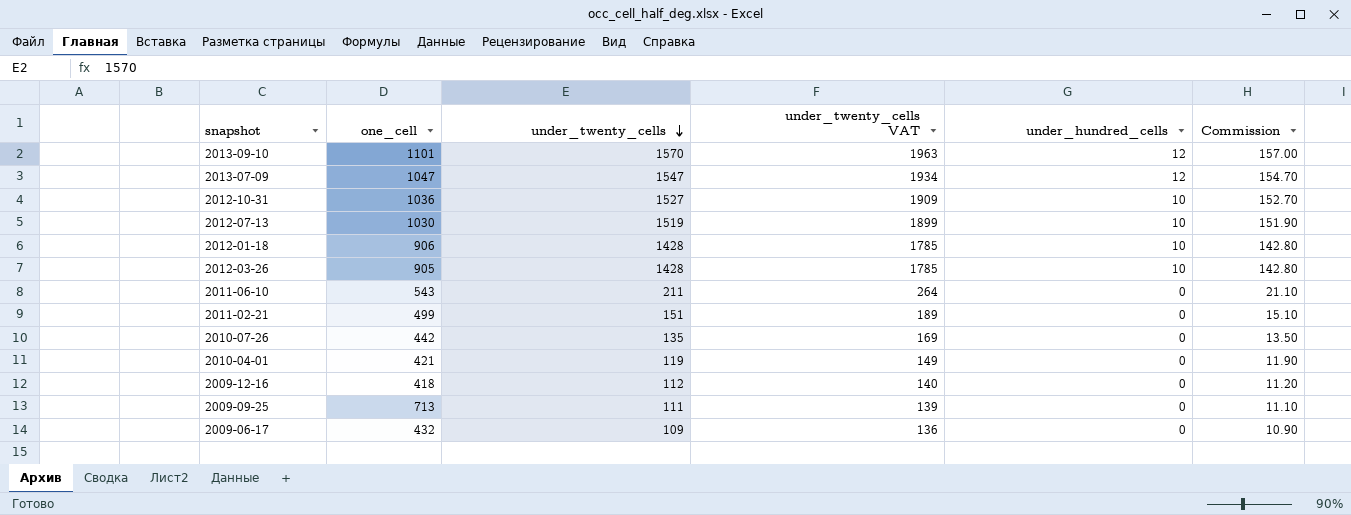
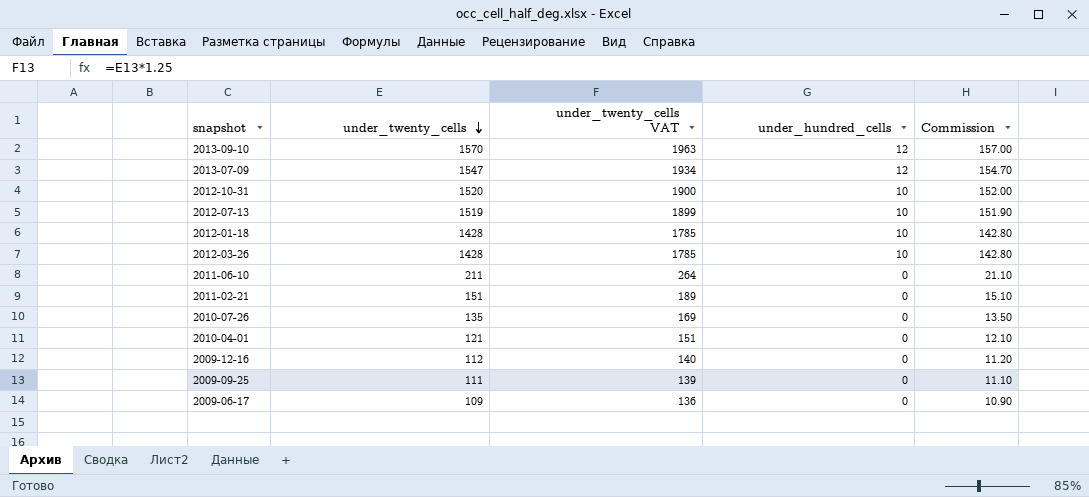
column one_cell | position: 2 -> none
2012-10-31 | under_twenty_cells: 1527 -> 1520
2012-10-31 | under_twenty_cells VAT: 1909 -> 1900
2012-10-31 | Commission: 152.70 -> 152.00
2010-04-01 | under_twenty_cells: 119 -> 121
2010-04-01 | under_twenty_cells VAT: 149 -> 151
2010-04-01 | Commission: 11.90 -> 12.10

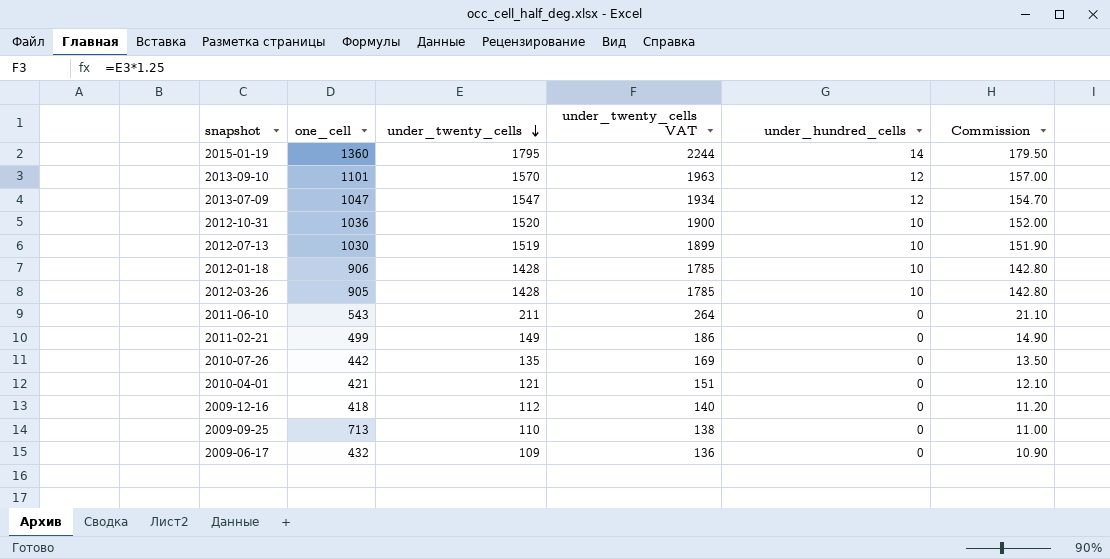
column one_cell | position: none -> 2
row 2015-01-19: none -> 1360 | 1795 | 2244 | 14 | 179.50
2011-02-21 | under_twenty_cells: 151 -> 149
2011-02-21 | under_twenty_cells VAT: 189 -> 186
2011-02-21 | Commission: 15.10 -> 14.90
2009-09-25 | under_twenty_cells: 111 -> 110
2009-09-25 | under_twenty_cells VAT: 139 -> 138
2009-09-25 | Commission: 11.10 -> 11.00

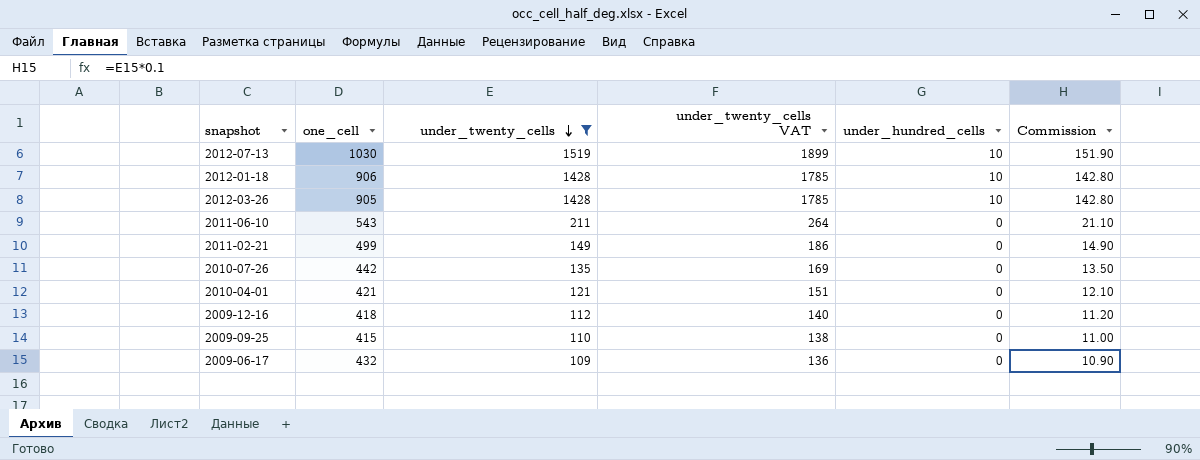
filter: none -> under_twenty_cells <= 1519
2009-09-25 | one_cell: 713 -> 415

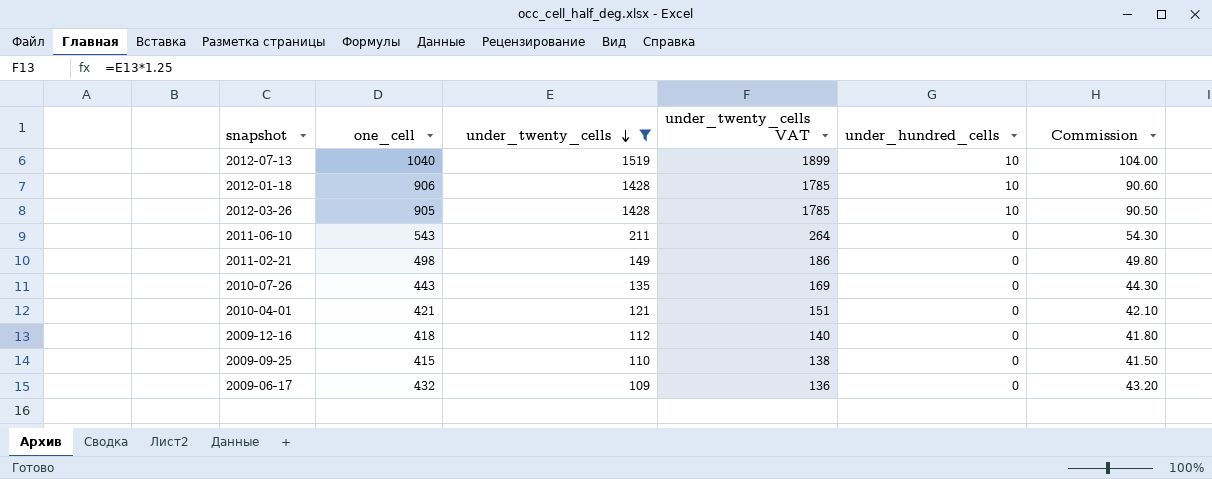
column Commission | formula: [under_twenty_cells] * 0.1 -> [one_cell] * 0.1
2012-07-13 | one_cell: 1030 -> 1040
2011-02-21 | one_cell: 499 -> 498
2010-07-26 | one_cell: 442 -> 443

